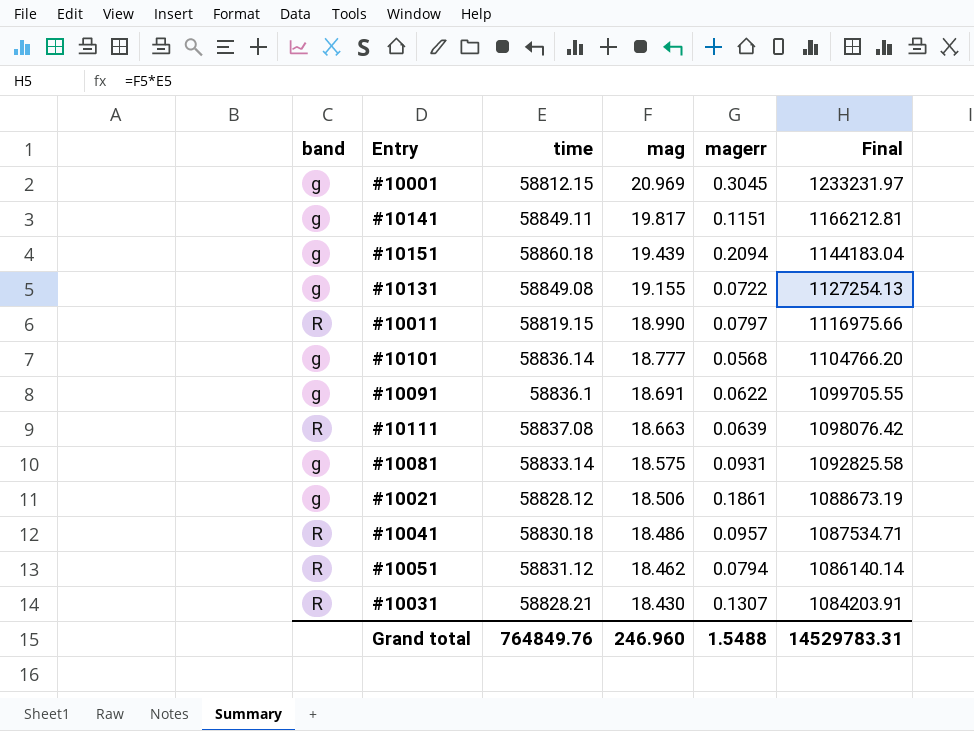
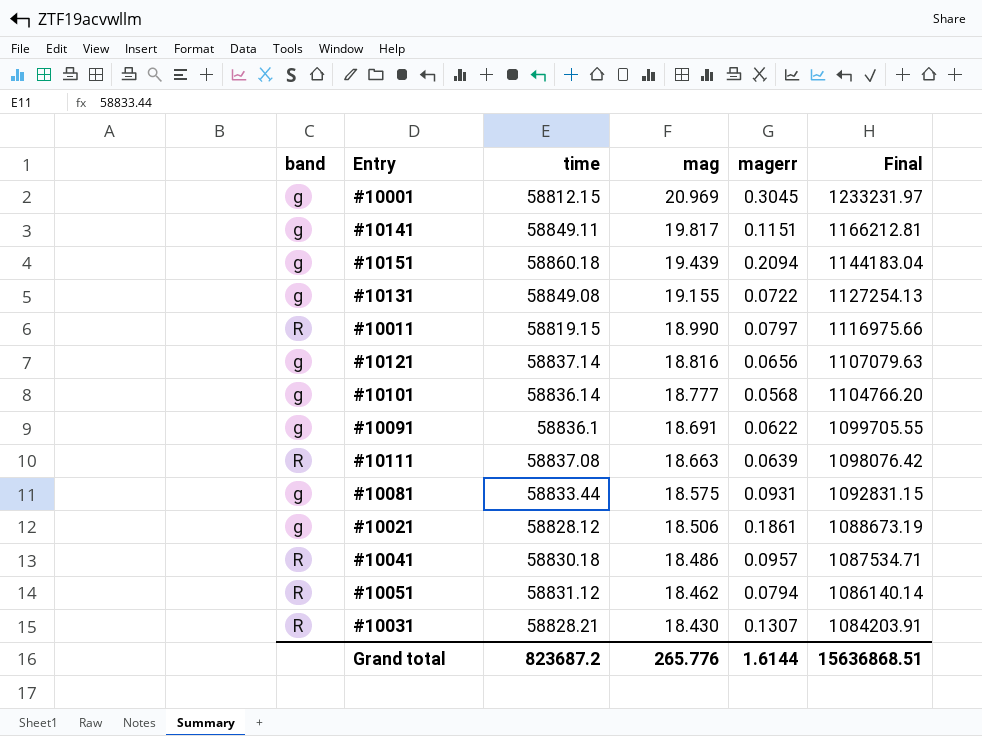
row #10121: none -> g | 58837.14 | 18.816 | 0.0656 | 1107079.63
#10081 | time: 58833.14 -> 58833.44
#10081 | Final: 1092825.58 -> 1092831.15
Grand total | time: 764849.76 -> 823687.2
Grand total | mag: 246.960 -> 265.776
Grand total | magerr: 1.5488 -> 1.6144
Grand total | Final: 14529783.31 -> 15636868.51

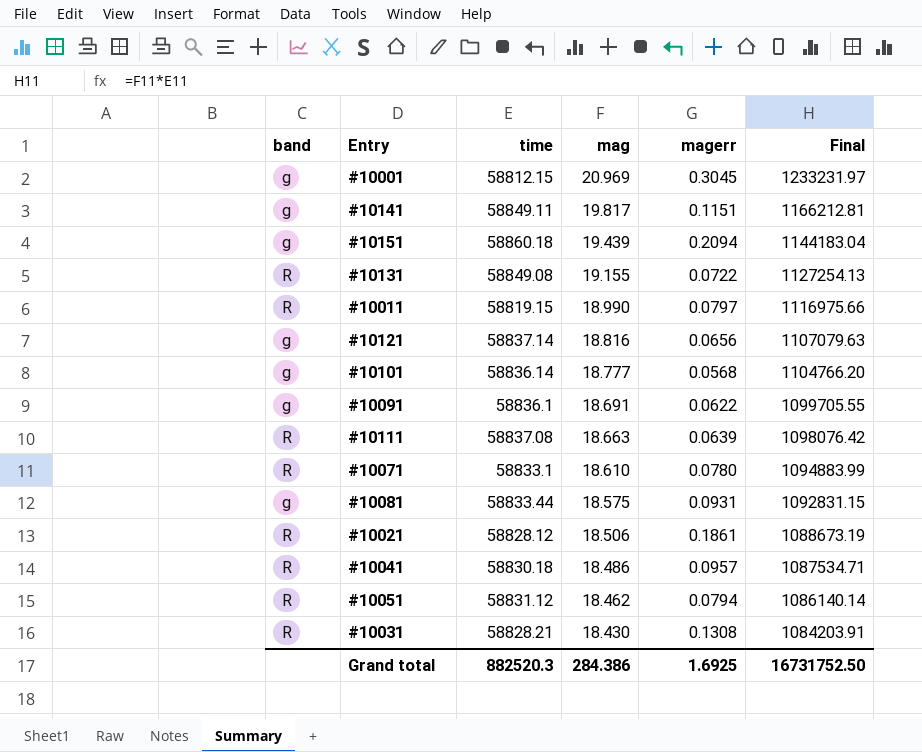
#10131 | band: g -> R
row #10071: none -> R | 58833.1 | 18.610 | 0.0780 | 1094883.99
#10021 | band: g -> R
#10031 | magerr: 0.1307 -> 0.1308
Grand total | time: 823687.2 -> 882520.3
Grand total | mag: 265.776 -> 284.386
Grand total | magerr: 1.6144 -> 1.6925
Grand total | Final: 15636868.51 -> 16731752.50

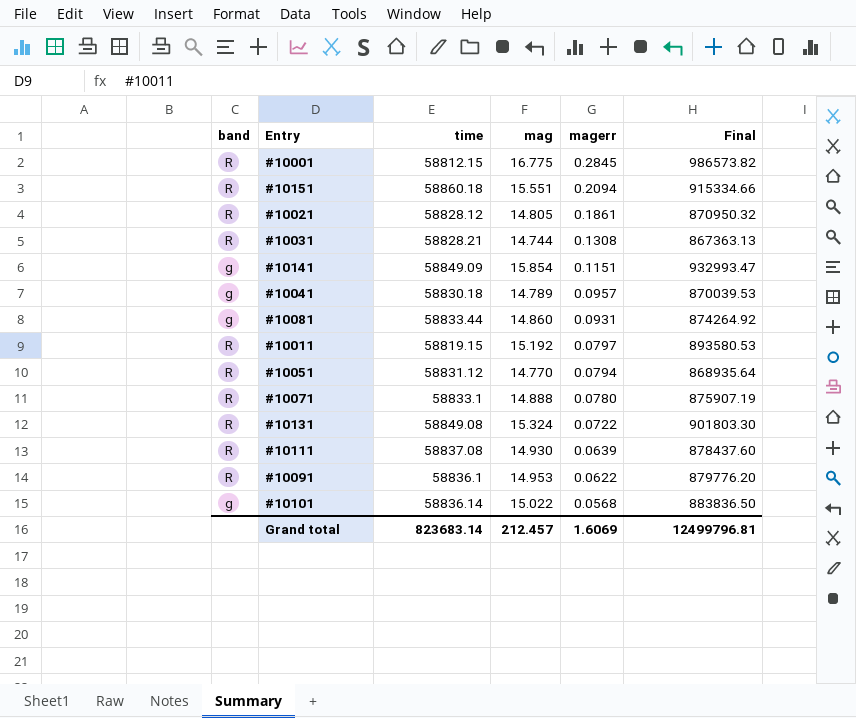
row order: mag descending -> magerr descending
row #10121: g | 58837.14 | 18.816 | 0.0656 | 1107079.63 -> none
#10001 | band: g -> R
#10001 | mag: 20.969 -> 16.775
#10001 | magerr: 0.3045 -> 0.2845
#10001 | Final: 1233231.97 -> 986573.82
#10151 | band: g -> R
#10151 | mag: 19.439 -> 15.551
#10151 | Final: 1144183.04 -> 915334.66
#10021 | mag: 18.506 -> 14.805
#10021 | Final: 1088673.19 -> 870950.32
#10031 | mag: 18.430 -> 14.744
#10031 | Final: 1084203.91 -> 867363.13
#10141 | time: 58849.11 -> 58849.09
#10141 | mag: 19.817 -> 15.854
#10141 | Final: 1166212.81 -> 932993.47
#10041 | band: R -> g
#10041 | mag: 18.486 -> 14.789
#10041 | Final: 1087534.71 -> 870039.53
#10081 | mag: 18.575 -> 14.860
#10081 | Final: 1092831.15 -> 874264.92
#10011 | mag: 18.990 -> 15.192
#10011 | Final: 1116975.66 -> 893580.53
#10051 | mag: 18.462 -> 14.770
#10051 | Final: 1086140.14 -> 868935.64
#10071 | mag: 18.610 -> 14.888
#10071 | Final: 1094883.99 -> 875907.19
#10131 | mag: 19.155 -> 15.324
#10131 | Final: 1127254.13 -> 901803.30
#10111 | mag: 18.663 -> 14.930
#10111 | Final: 1098076.42 -> 878437.60
#10091 | band: g -> R
#10091 | mag: 18.691 -> 14.953
#10091 | Final: 1099705.55 -> 879776.20
#10101 | mag: 18.777 -> 15.022
#10101 | Final: 1104766.20 -> 883836.50
Grand total | time: 882520.3 -> 823683.14
Grand total | mag: 284.386 -> 212.457
Grand total | magerr: 1.6925 -> 1.6069
Grand total | Final: 16731752.50 -> 12499796.81

